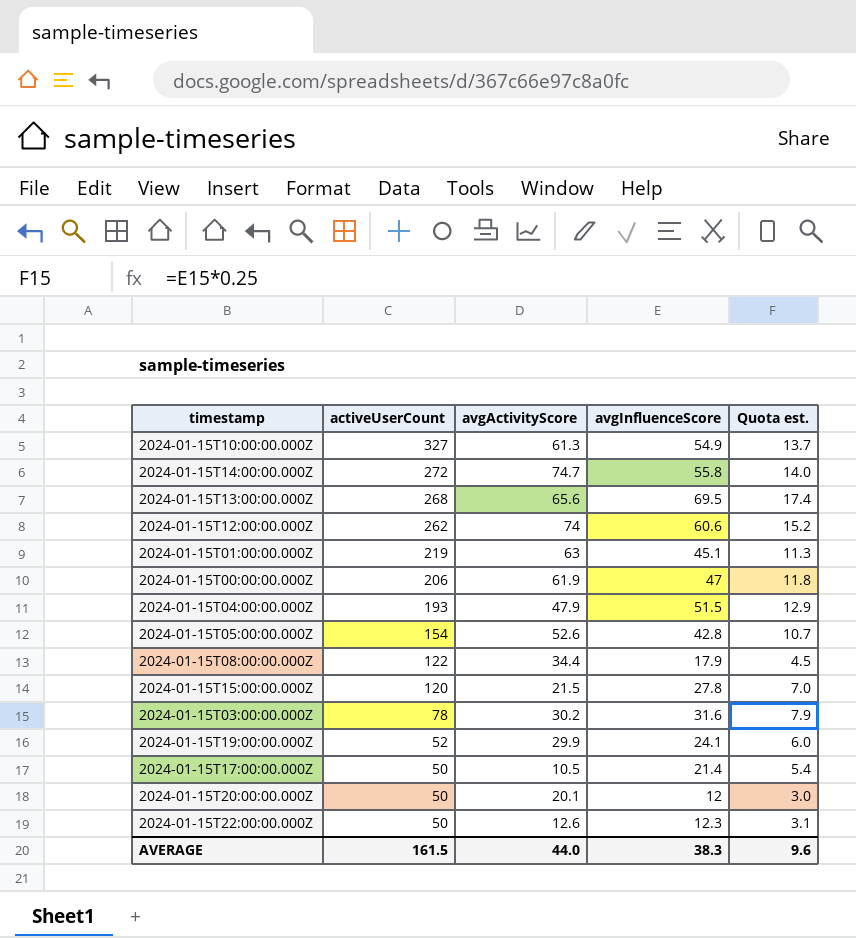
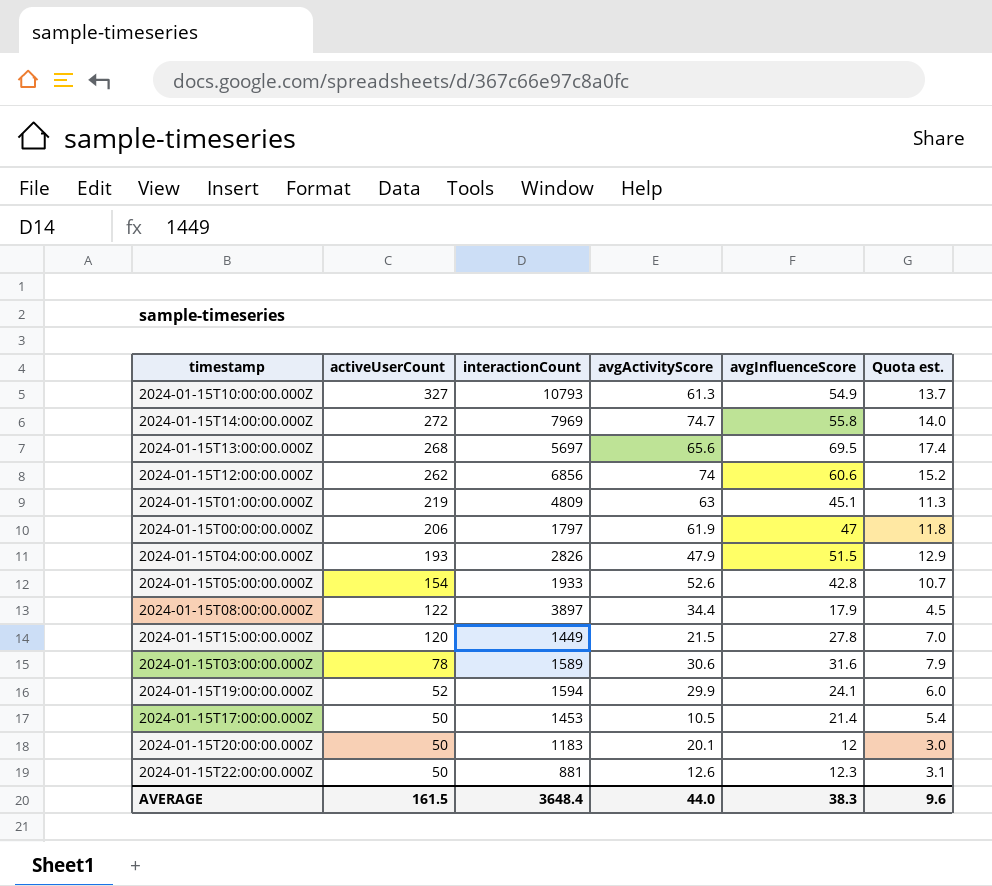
column interactionCount | position: none -> 3
2024-01-15T03:00:00.000Z | avgActivityScore: 30.2 -> 30.6

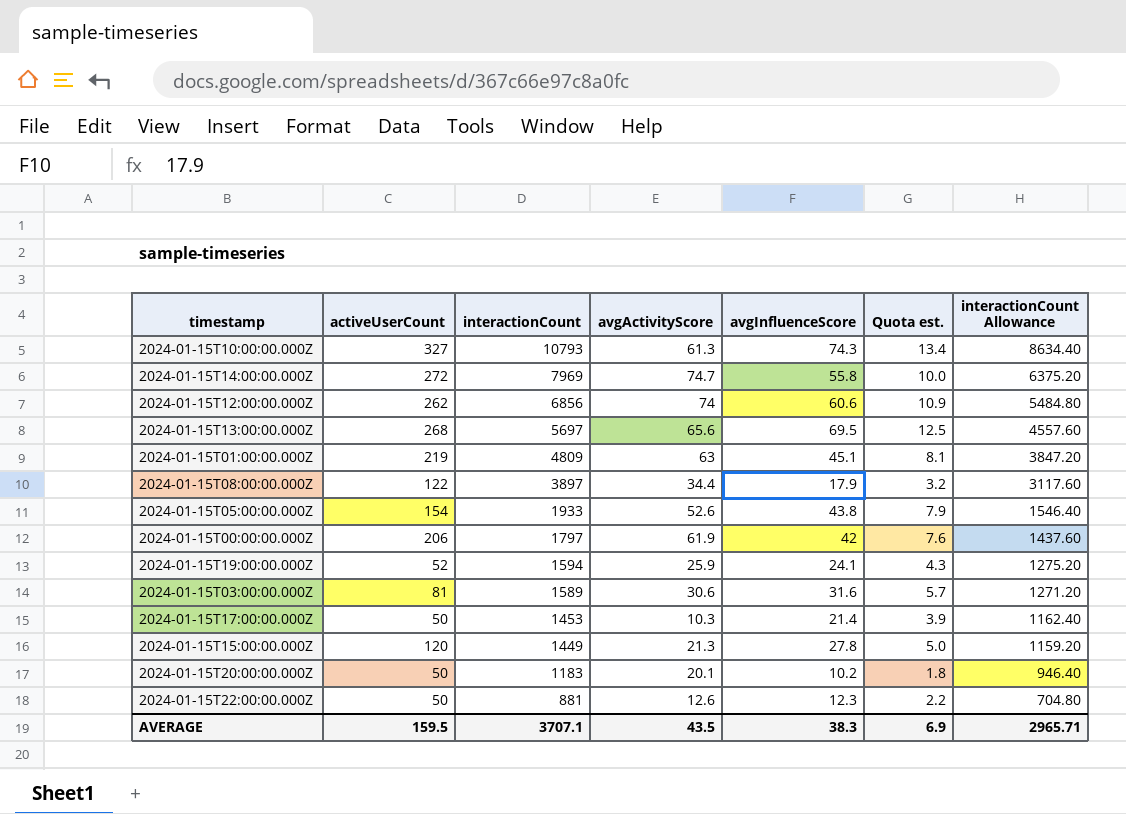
row order: activeUserCount descending -> interactionCount descending
column Quota est. | formula: [avgInfluenceScore] * 0.25 -> [avgInfluenceScore] * 0.18
column interactionCount Allowance | formula: none -> [interactionCount] * 0.8
row 2024-01-15T04:00:00.000Z: 193 | 2826 | 47.9 | 51.5 | 12.9 -> none
2024-01-15T10:00:00.000Z | avgInfluenceScore: 54.9 -> 74.3
2024-01-15T05:00:00.000Z | avgInfluenceScore: 42.8 -> 43.8
2024-01-15T00:00:00.000Z | avgInfluenceScore: 47 -> 42
2024-01-15T19:00:00.000Z | avgActivityScore: 29.9 -> 25.9
2024-01-15T03:00:00.000Z | activeUserCount: 78 -> 81
2024-01-15T17:00:00.000Z | avgActivityScore: 10.5 -> 10.3
2024-01-15T15:00:00.000Z | avgActivityScore: 21.5 -> 21.3
2024-01-15T20:00:00.000Z | avgInfluenceScore: 12 -> 10.2
AVERAGE | activeUserCount: 161.5 -> 159.5
AVERAGE | interactionCount: 3648.4 -> 3707.1
AVERAGE | avgActivityScore: 44.0 -> 43.5
AVERAGE | Quota est.: 9.6 -> 6.9

